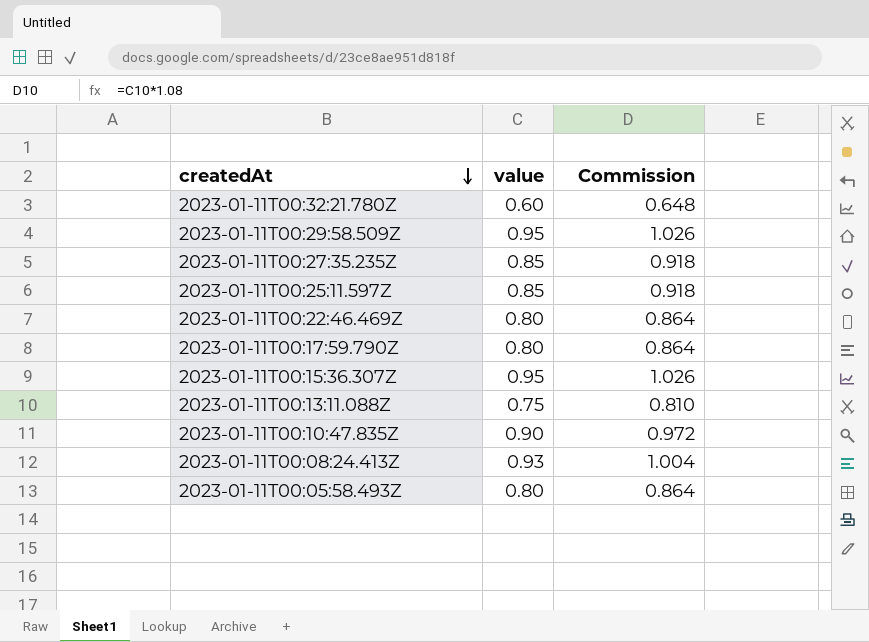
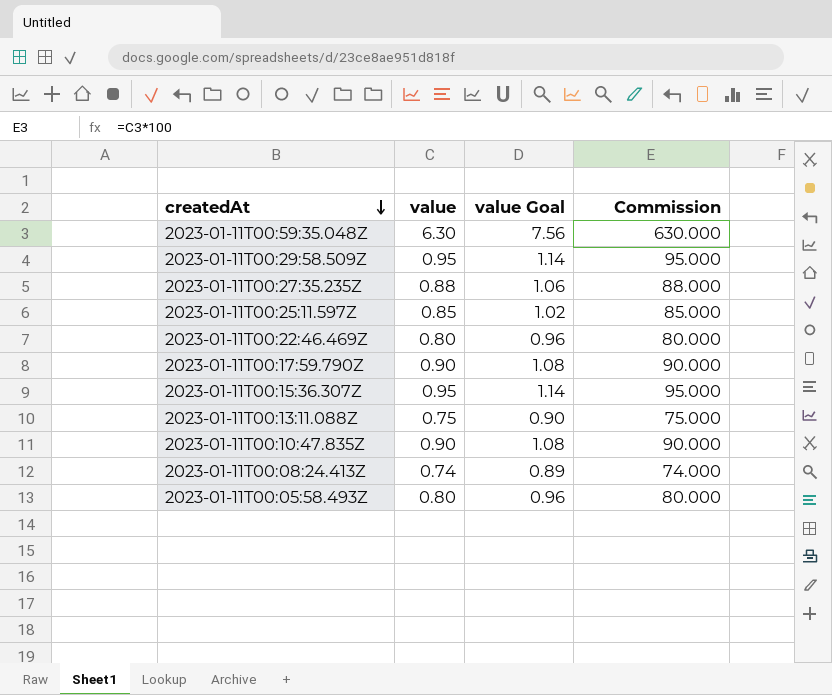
column value Goal | formula: none -> [value] * 1.2
column Commission | formula: [value] * 1.08 -> [value] * 100
row 2023-01-11T00:32:21.780Z: 0.60 | 0.648 -> none
row 2023-01-11T00:59:35.048Z: none -> 6.30 | 7.56 | 630.000
2023-01-11T00:27:35.235Z | value: 0.85 -> 0.88
2023-01-11T00:17:59.790Z | value: 0.80 -> 0.90
2023-01-11T00:08:24.413Z | value: 0.93 -> 0.74

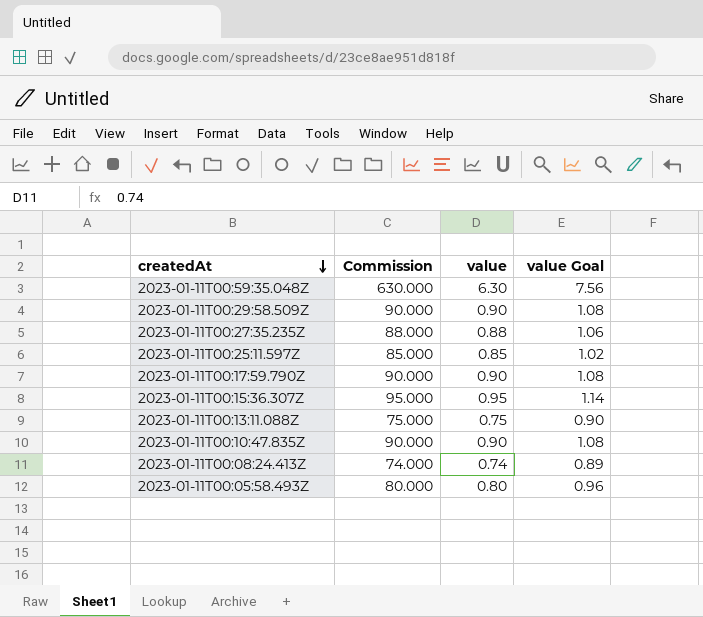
column Commission | position: 4 -> 2
row 2023-01-11T00:22:46.469Z: 0.80 | 0.96 | 80.000 -> none
2023-01-11T00:29:58.509Z | Commission: 95.000 -> 90.000
2023-01-11T00:29:58.509Z | value: 0.95 -> 0.90
2023-01-11T00:29:58.509Z | value Goal: 1.14 -> 1.08

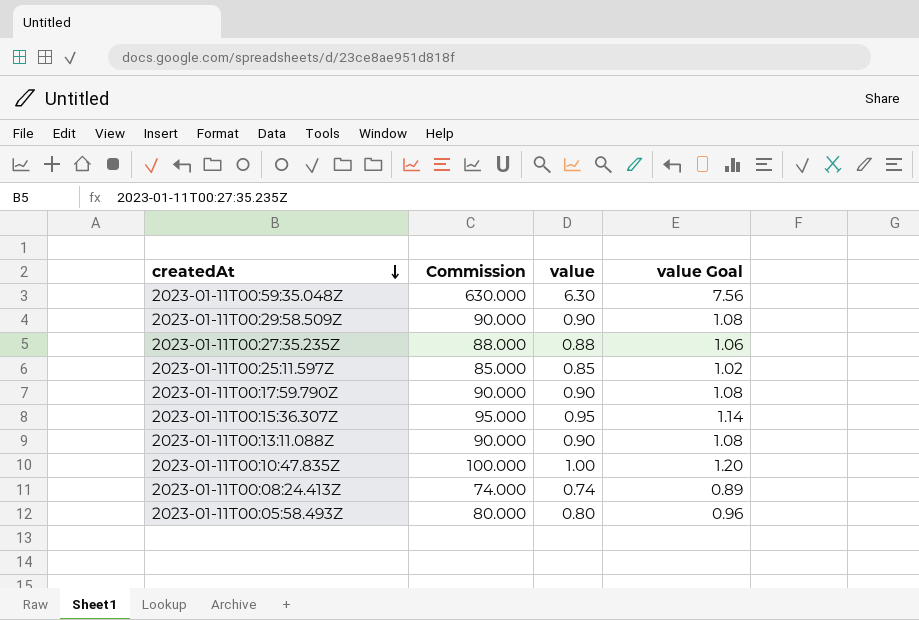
2023-01-11T00:13:11.088Z | Commission: 75.000 -> 90.000
2023-01-11T00:13:11.088Z | value: 0.75 -> 0.90
2023-01-11T00:13:11.088Z | value Goal: 0.90 -> 1.08
2023-01-11T00:10:47.835Z | Commission: 90.000 -> 100.000
2023-01-11T00:10:47.835Z | value: 0.90 -> 1.00
2023-01-11T00:10:47.835Z | value Goal: 1.08 -> 1.20

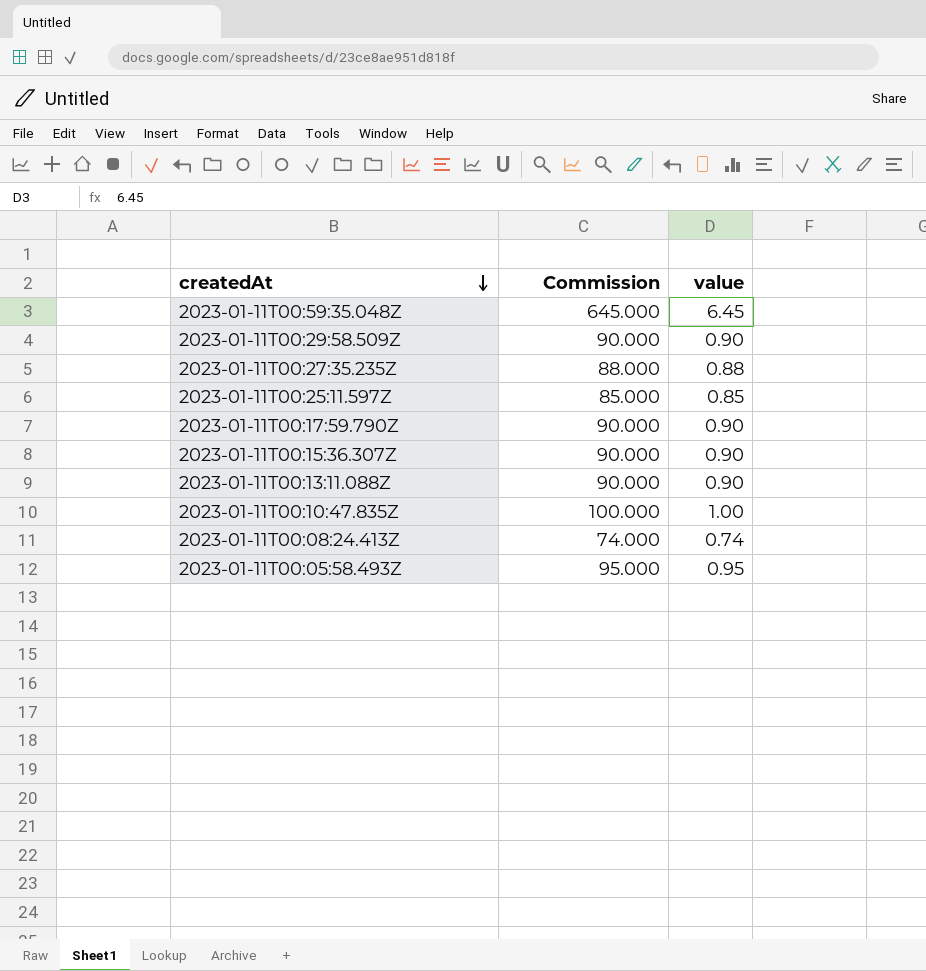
column value Goal | formula: [value] * 1.2 -> none
2023-01-11T00:59:35.048Z | Commission: 630.000 -> 645.000
2023-01-11T00:59:35.048Z | value: 6.30 -> 6.45
2023-01-11T00:15:36.307Z | Commission: 95.000 -> 90.000
2023-01-11T00:15:36.307Z | value: 0.95 -> 0.90
2023-01-11T00:05:58.493Z | Commission: 80.000 -> 95.000
2023-01-11T00:05:58.493Z | value: 0.80 -> 0.95

